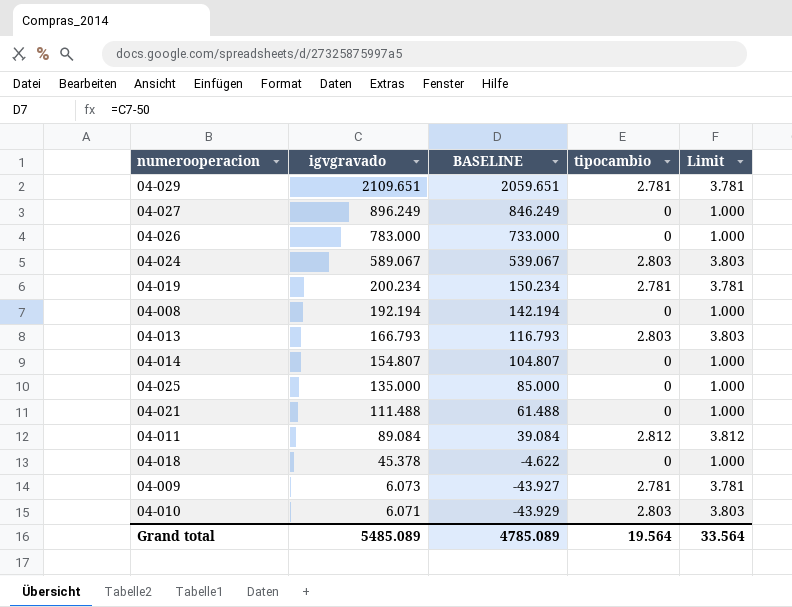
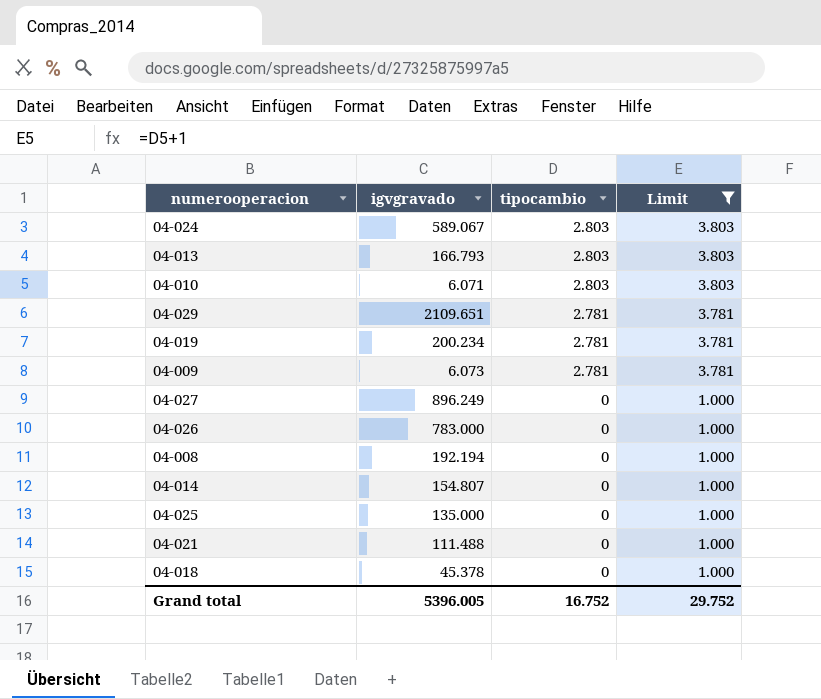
filter: none -> Limit != 3.812
row order: igvgravado descending -> tipocambio descending
column BASELINE | formula: [igvgravado] - 50 -> none
Grand total | igvgravado: 5485.089 -> 5396.005
Grand total | tipocambio: 19.564 -> 16.752
Grand total | Limit: 33.564 -> 29.752

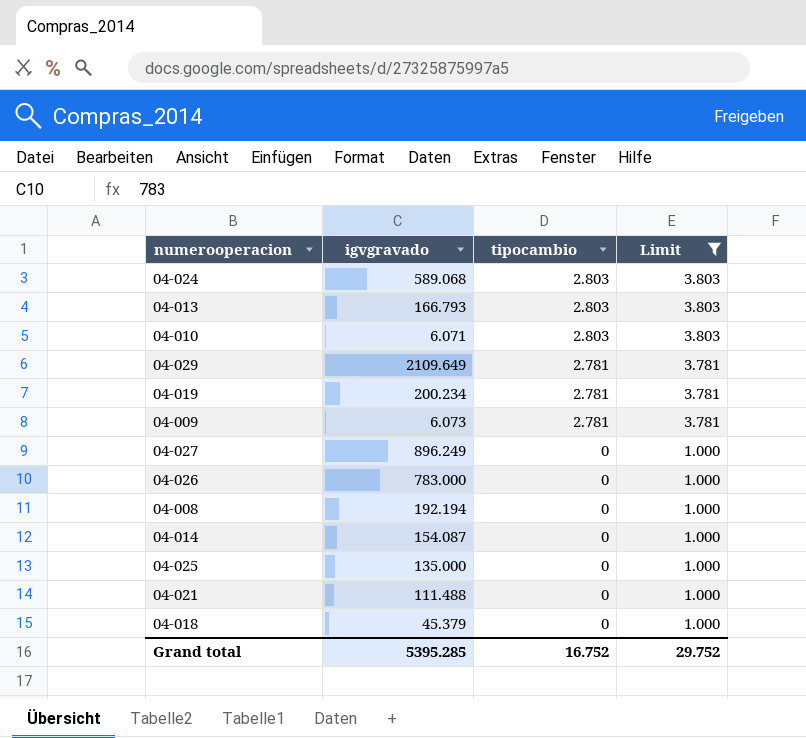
04-024 | igvgravado: 589.067 -> 589.068
04-029 | igvgravado: 2109.651 -> 2109.649
04-014 | igvgravado: 154.807 -> 154.087
04-018 | igvgravado: 45.378 -> 45.379
Grand total | igvgravado: 5396.005 -> 5395.285

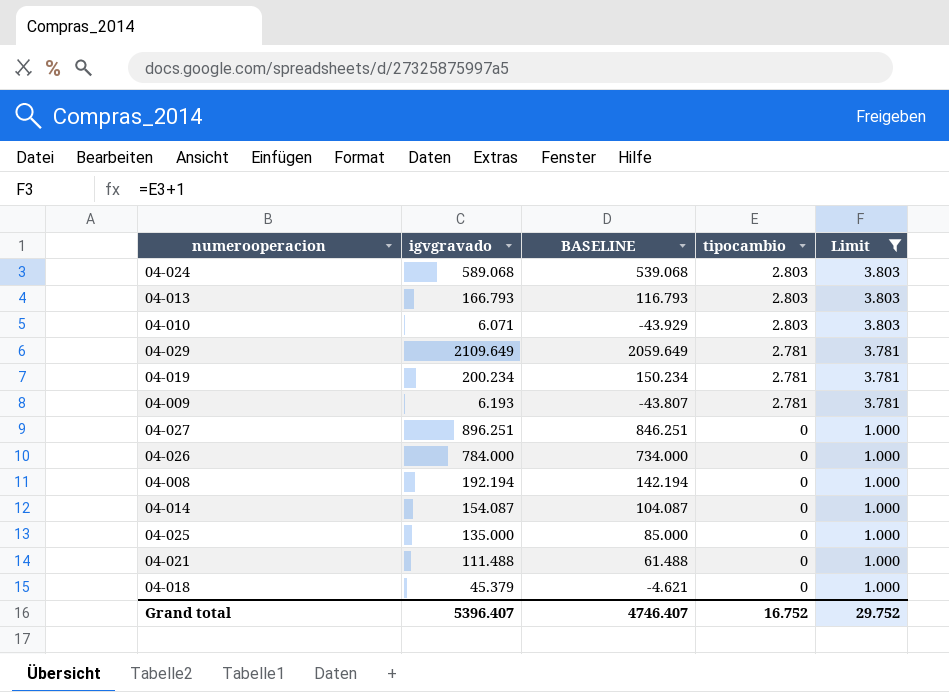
column BASELINE | formula: none -> [igvgravado] - 50
04-009 | igvgravado: 6.073 -> 6.193
04-027 | igvgravado: 896.249 -> 896.251
04-026 | igvgravado: 783.000 -> 784.000
Grand total | igvgravado: 5395.285 -> 5396.407

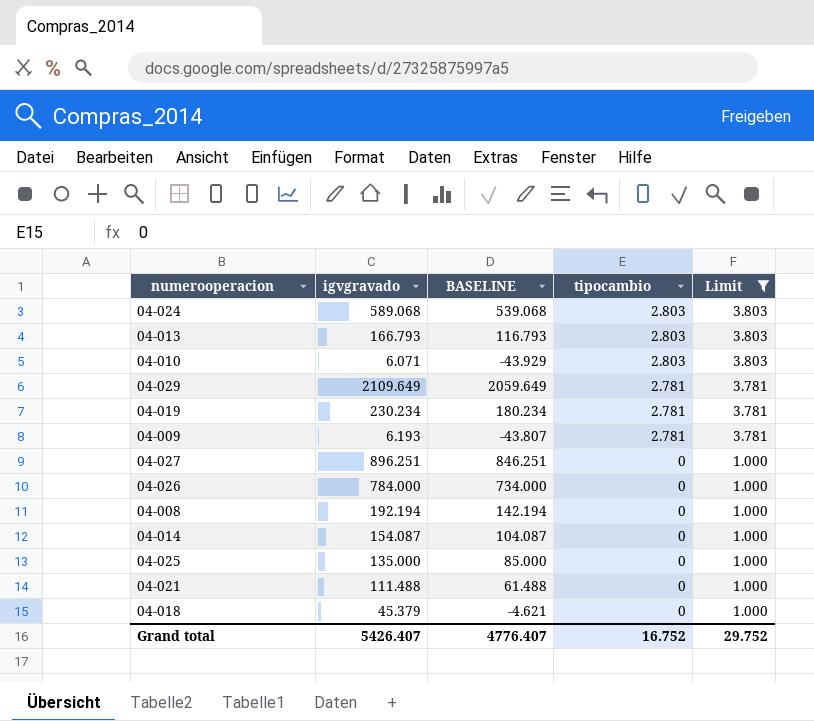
04-019 | igvgravado: 200.234 -> 230.234
04-019 | BASELINE: 150.234 -> 180.234
Grand total | igvgravado: 5396.407 -> 5426.407
Grand total | BASELINE: 4746.407 -> 4776.407

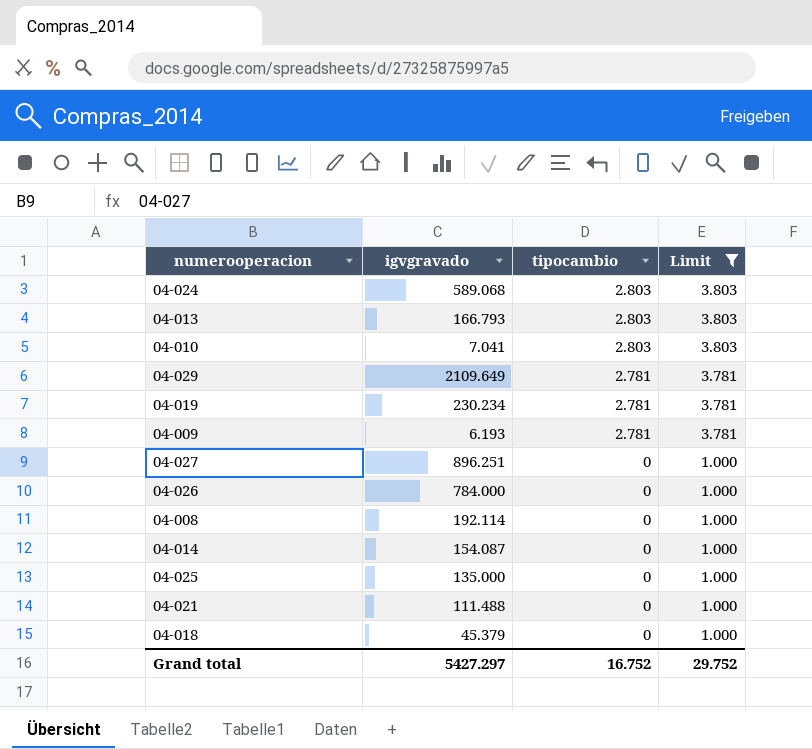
column BASELINE | formula: [igvgravado] - 50 -> none
04-010 | igvgravado: 6.071 -> 7.041
04-008 | igvgravado: 192.194 -> 192.114
Grand total | igvgravado: 5426.407 -> 5427.297

